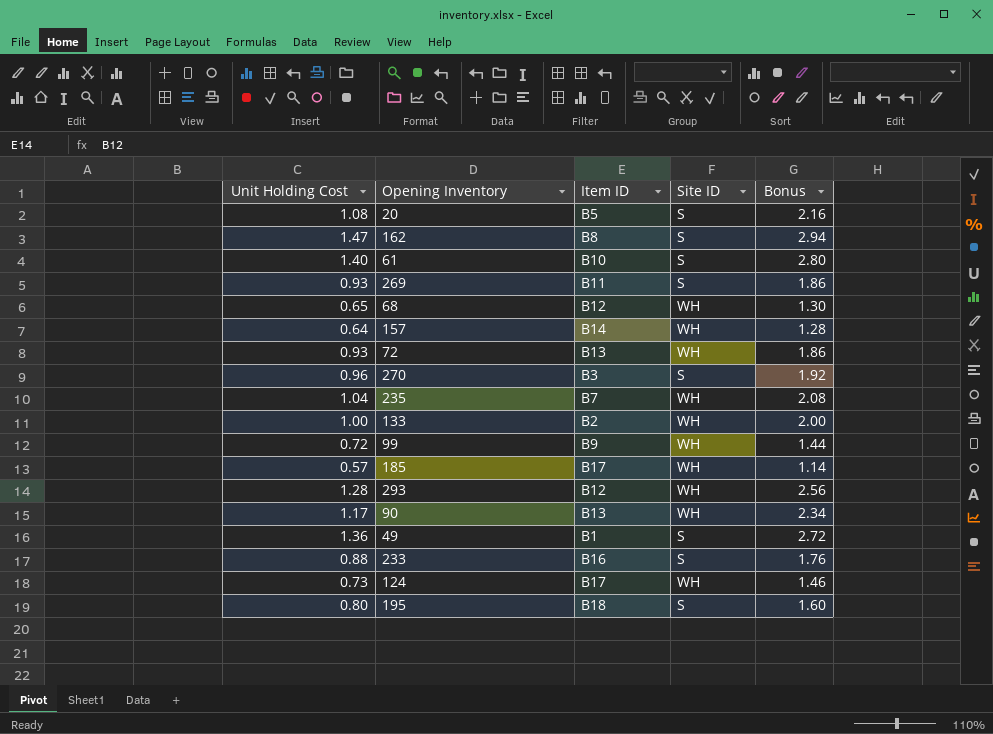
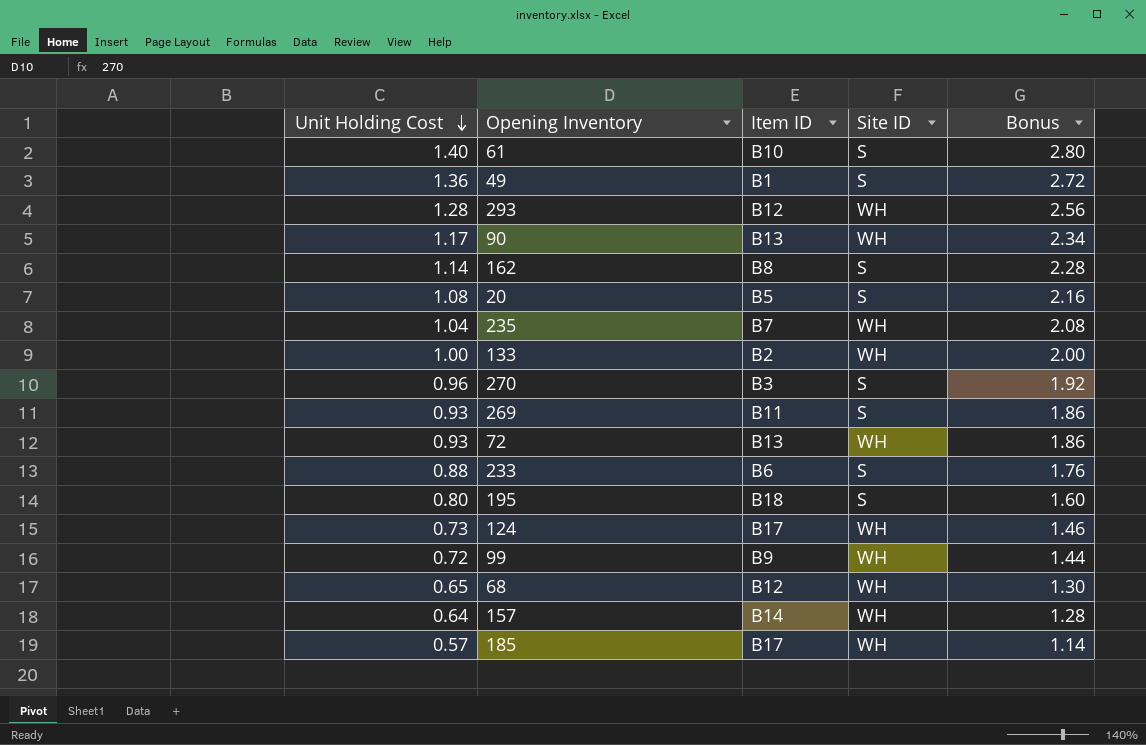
row order: none -> Unit Holding Cost descending
162 | Unit Holding Cost: 1.47 -> 1.14
162 | Bonus: 2.94 -> 2.28
233 | Item ID: B16 -> B6

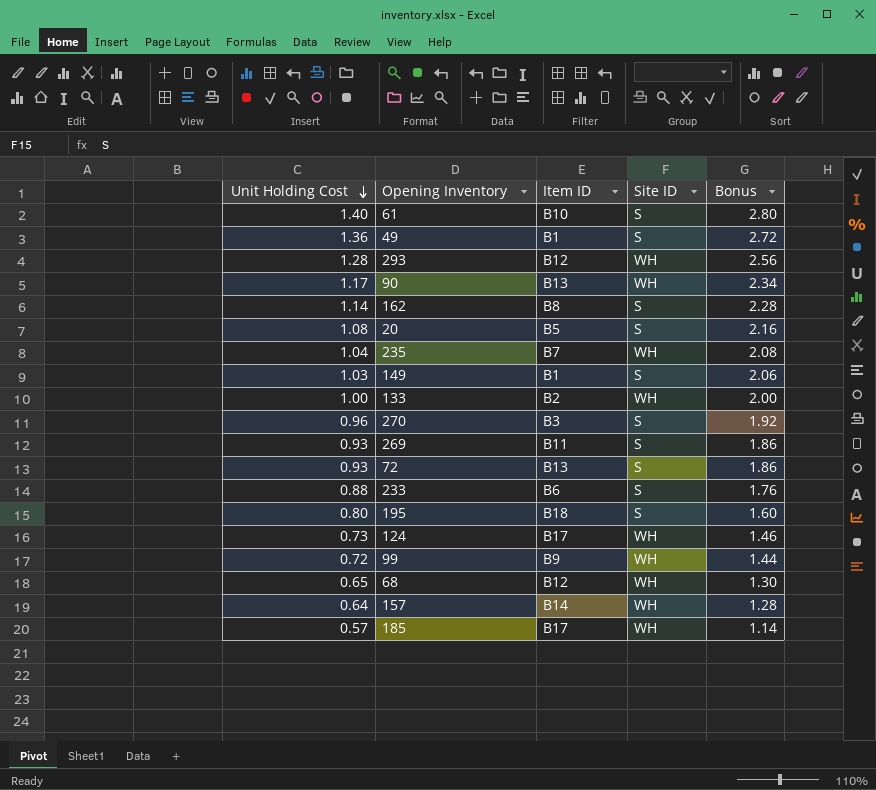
row 149: none -> 1.03 | B1 | S | 2.06
72 | Site ID: WH -> S

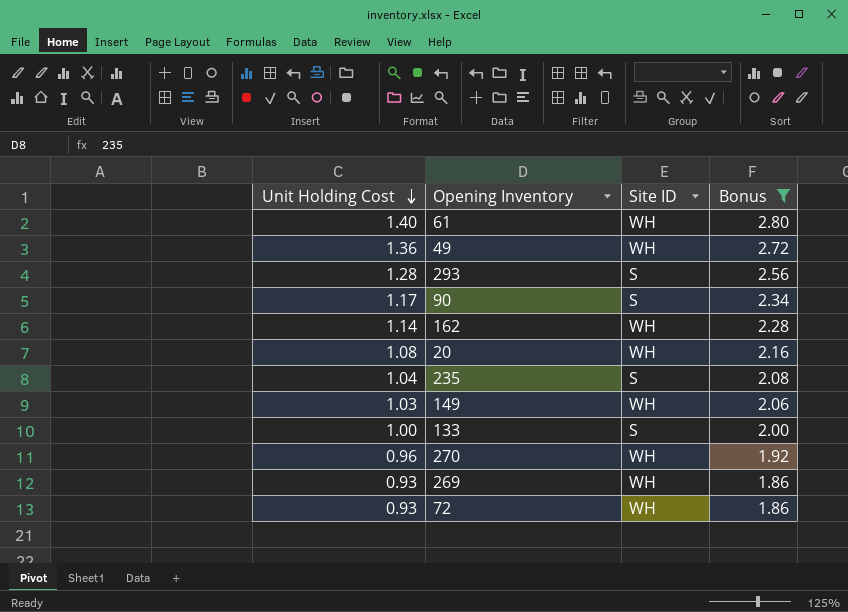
filter: none -> Bonus >= 1.86
column Item ID | position: 3 -> none
61 | Site ID: S -> WH
49 | Site ID: S -> WH
293 | Site ID: WH -> S
90 | Site ID: WH -> S
162 | Site ID: S -> WH
20 | Site ID: S -> WH
235 | Site ID: WH -> S
149 | Site ID: S -> WH
133 | Site ID: WH -> S
270 | Site ID: S -> WH
269 | Site ID: S -> WH
72 | Site ID: S -> WH

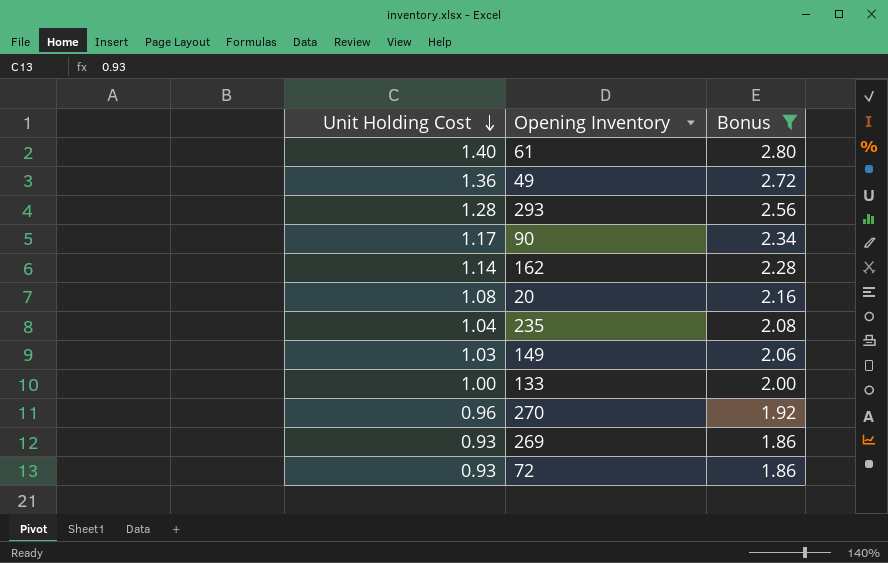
column Site ID | position: 3 -> none

